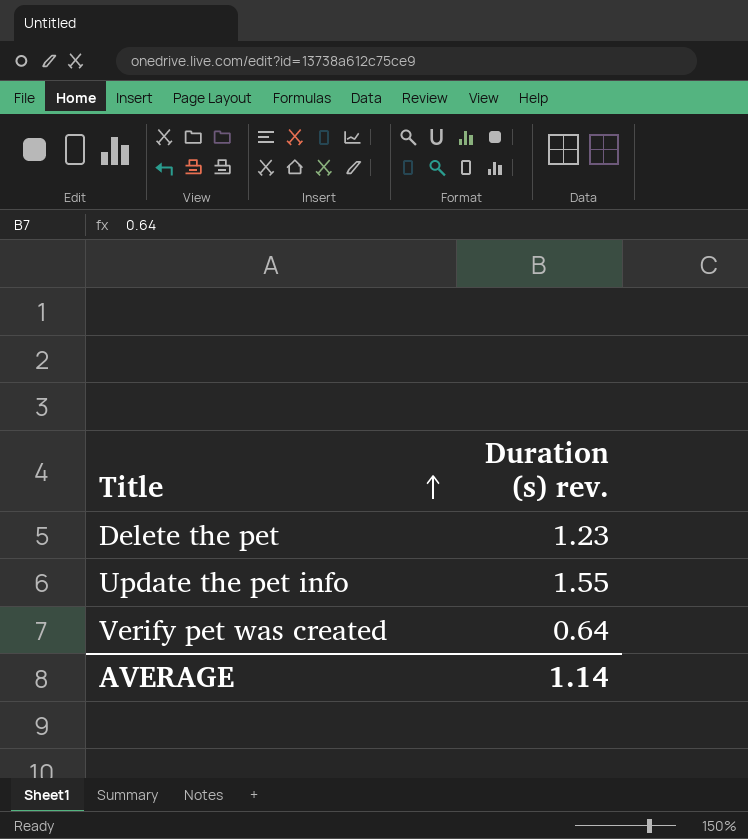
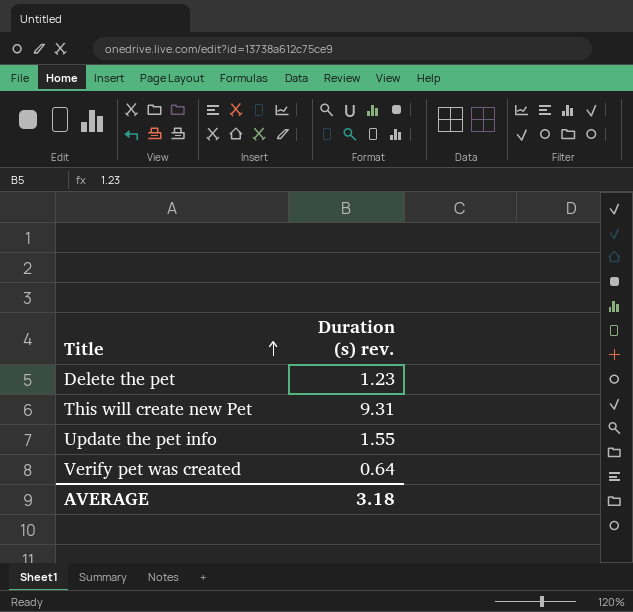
row This will create new Pet: none -> 9.31
AVERAGE | Duration (s) rev.: 1.14 -> 3.18

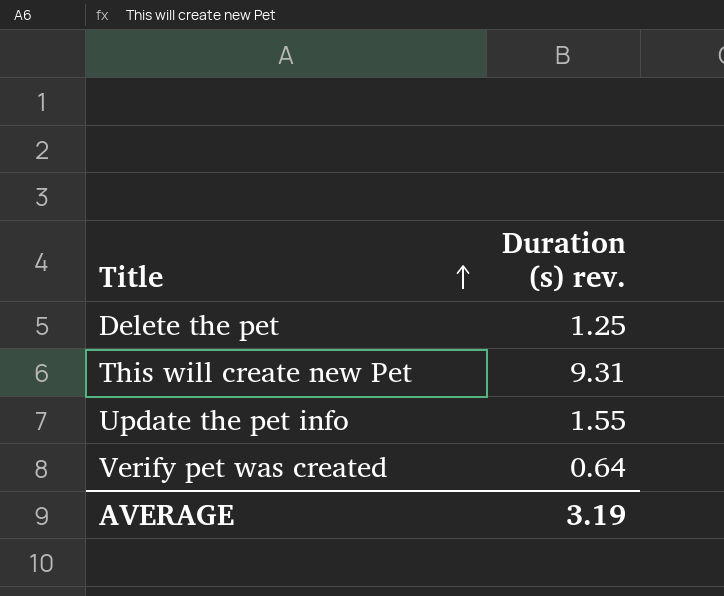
Delete the pet | Duration (s) rev.: 1.23 -> 1.25
AVERAGE | Duration (s) rev.: 3.18 -> 3.19

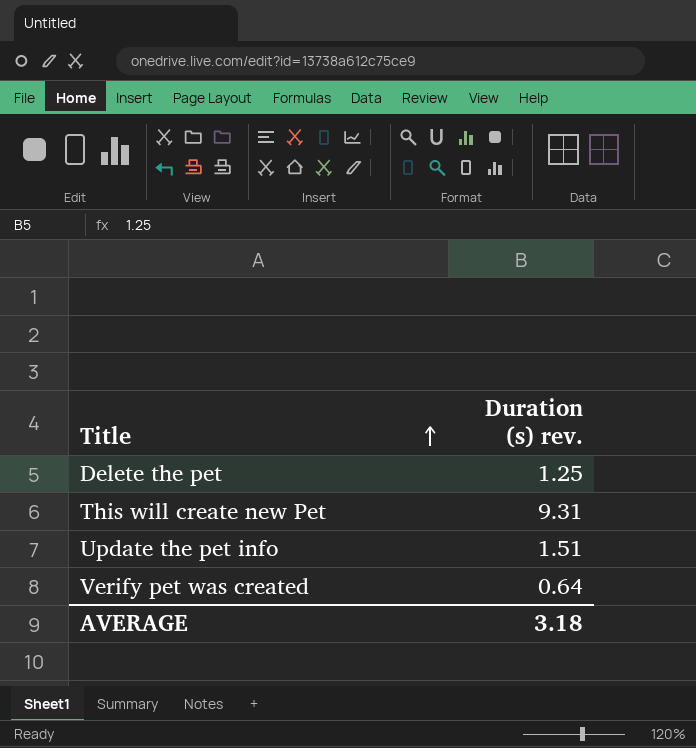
Update the pet info | Duration (s) rev.: 1.55 -> 1.51
AVERAGE | Duration (s) rev.: 3.19 -> 3.18

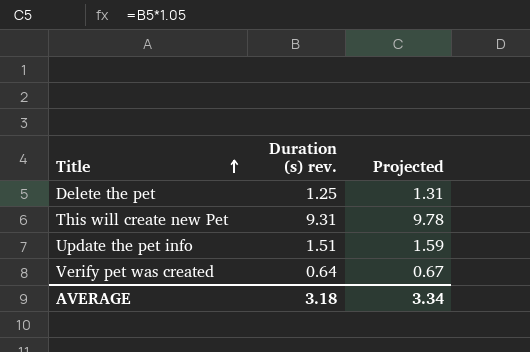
column Projected | formula: none -> [Duration (s) rev.] * 1.05

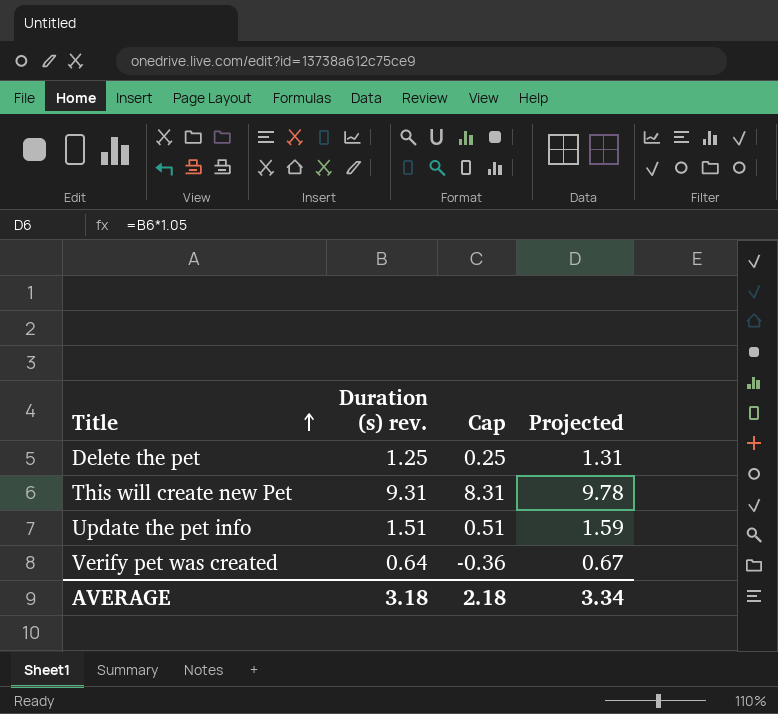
column Cap | formula: none -> [Duration (s) rev.] - 1

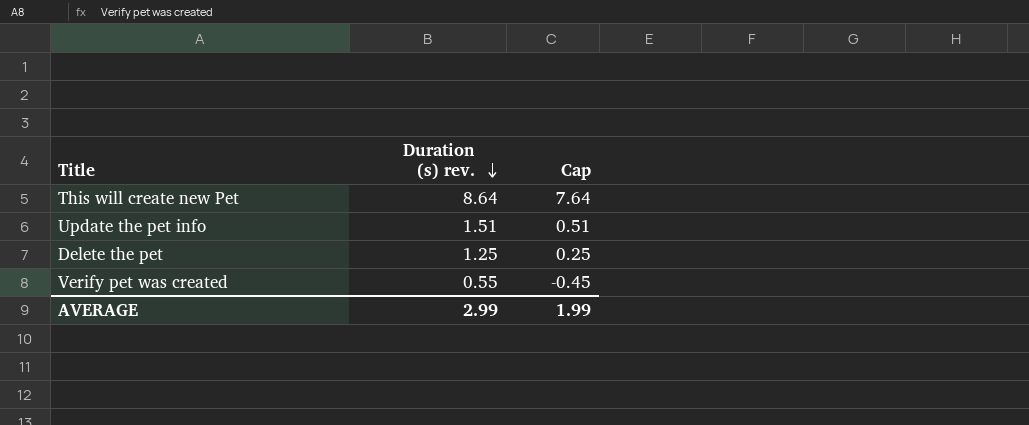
row order: Title ascending -> Duration (s) rev. descending
column Projected | formula: [Duration (s) rev.] * 1.05 -> none
This will create new Pet | Duration (s) rev.: 9.31 -> 8.64
This will create new Pet | Cap: 8.31 -> 7.64
Verify pet was created | Duration (s) rev.: 0.64 -> 0.55
Verify pet was created | Cap: -0.36 -> -0.45
AVERAGE | Duration (s) rev.: 3.18 -> 2.99
AVERAGE | Cap: 2.18 -> 1.99

